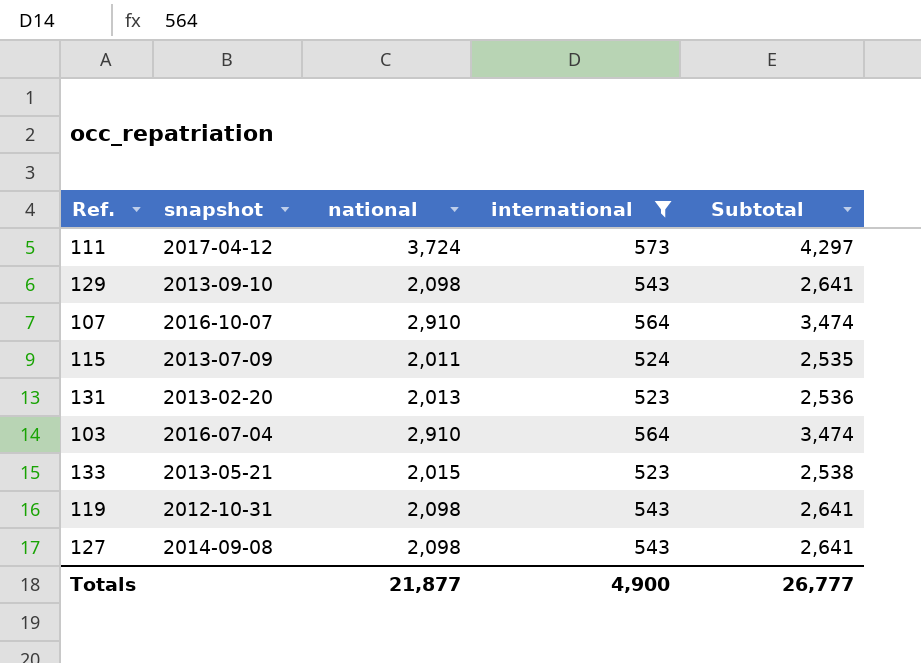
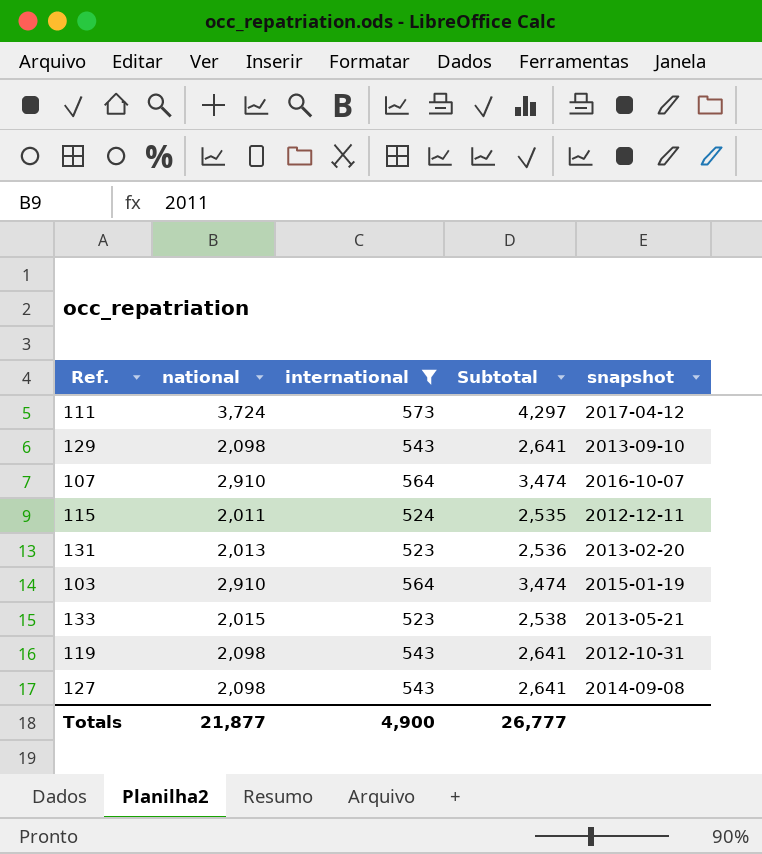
column snapshot | position: 2 -> 5
115 | snapshot: 2013-07-09 -> 2012-12-11
103 | snapshot: 2016-07-04 -> 2015-01-19

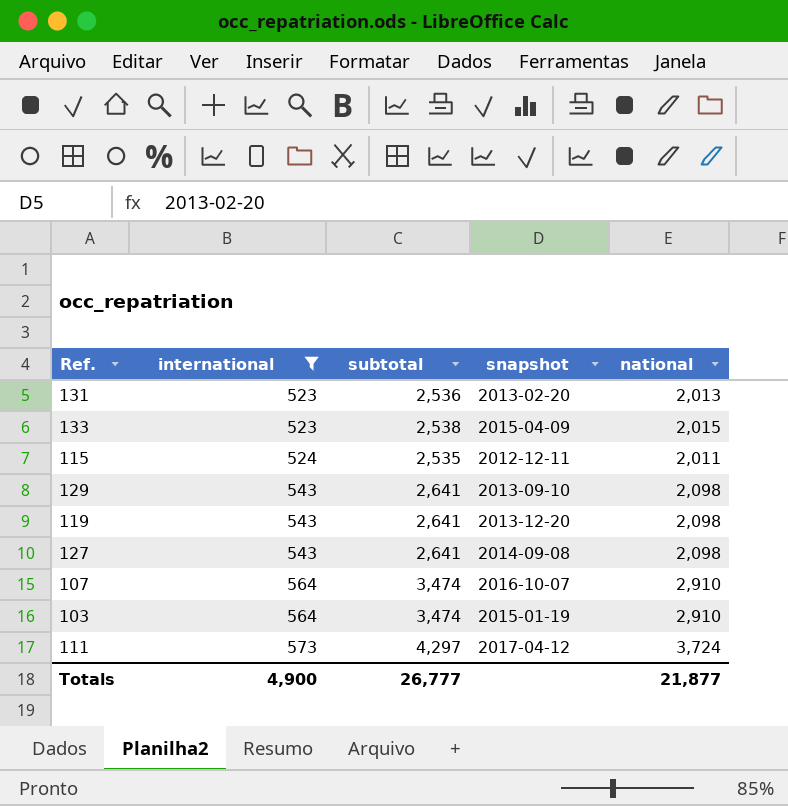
row order: none -> international ascending
column name: Subtotal -> subtotal
column national | position: 2 -> 5
133 | snapshot: 2013-05-21 -> 2015-04-09
119 | snapshot: 2012-10-31 -> 2013-12-20

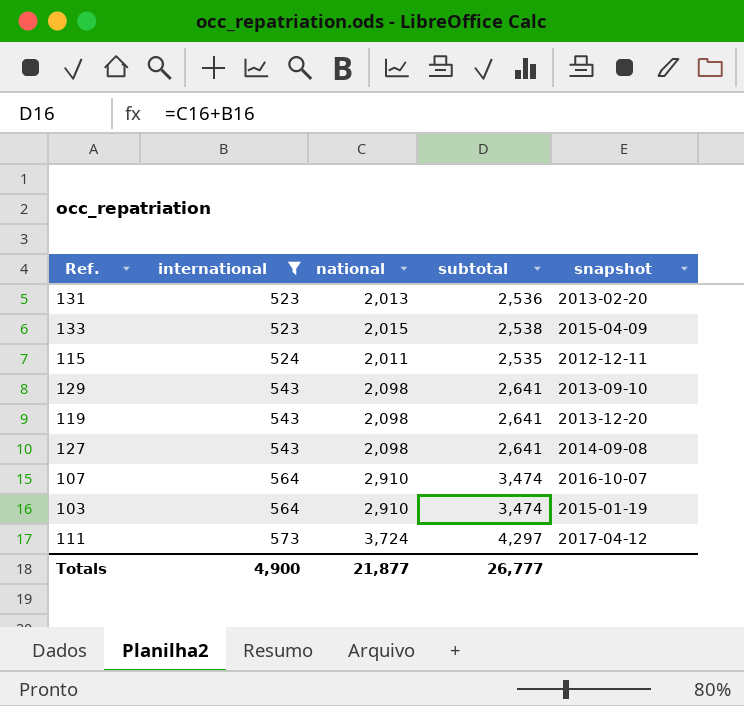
column national | position: 5 -> 3

